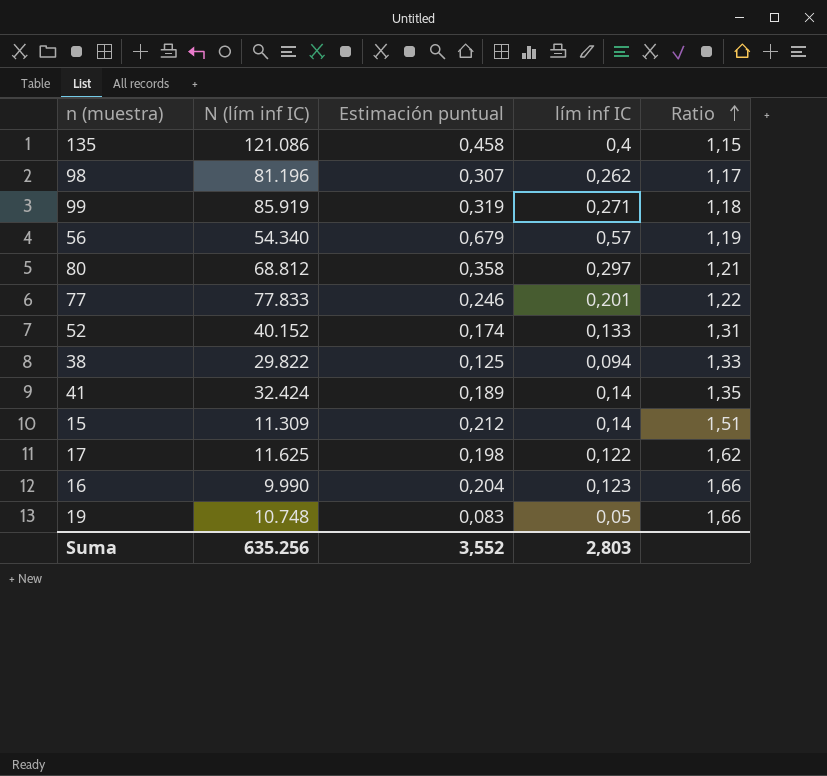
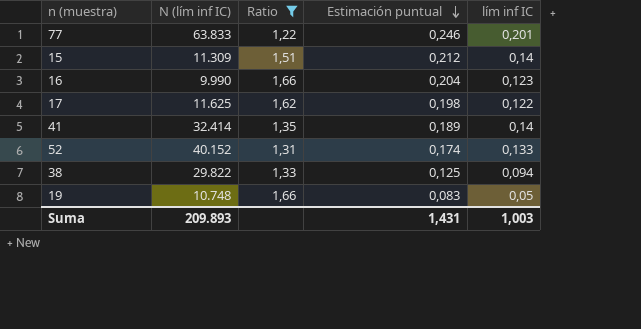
filter: none -> Ratio >= 1,22
row order: Ratio ascending -> Estimación puntual descending
column Ratio | position: 5 -> 3
77 | N (lím inf IC): 77.833 -> 63.833
41 | N (lím inf IC): 32.424 -> 32.414
Suma | N (lím inf IC): 635.256 -> 209.893
Suma | Estimación puntual: 3,552 -> 1,431
Suma | lím inf IC: 2,803 -> 1,003

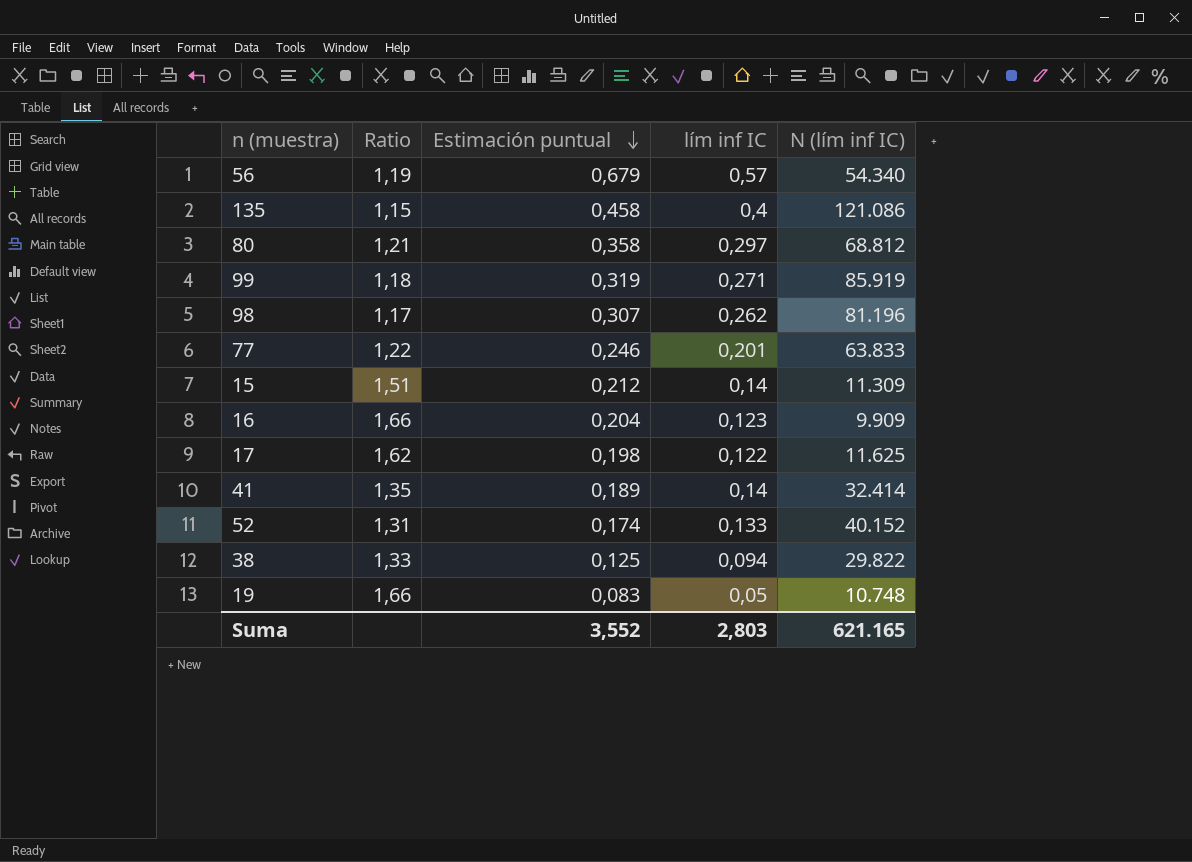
filter: Ratio >= 1,22 -> none
column N (lím inf IC) | position: 2 -> 5
16 | N (lím inf IC): 9.990 -> 9.909
Suma | Estimación puntual: 1,431 -> 3,552
Suma | lím inf IC: 1,003 -> 2,803
Suma | N (lím inf IC): 209.893 -> 621.165

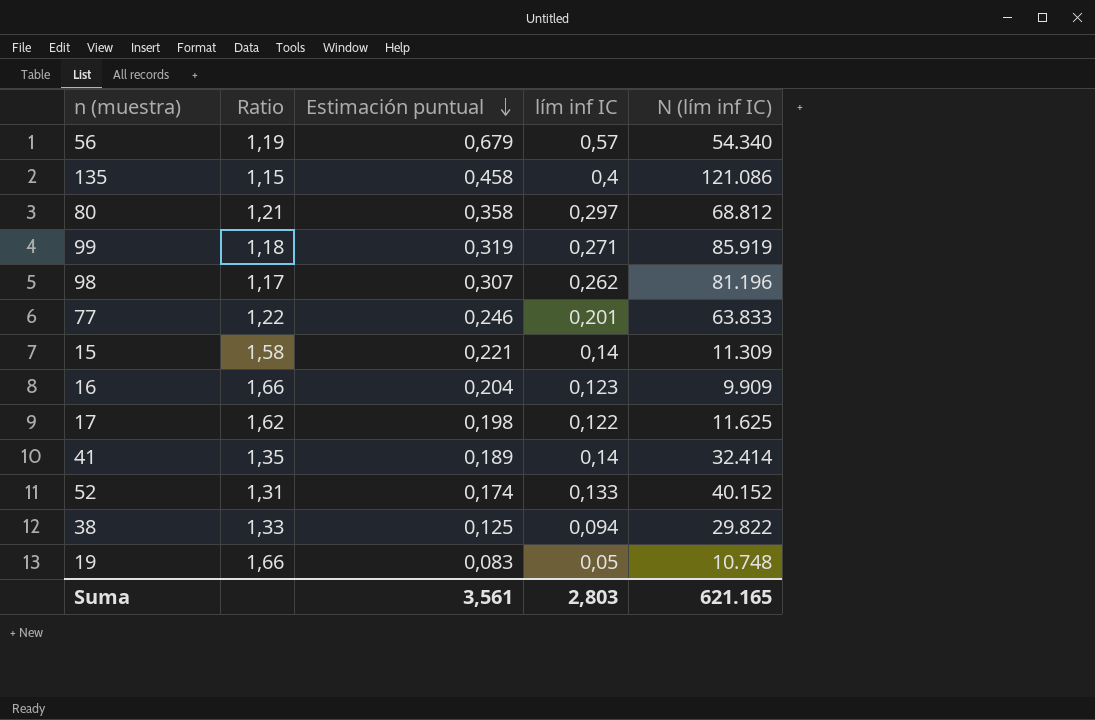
15 | Ratio: 1,51 -> 1,58
15 | Estimación puntual: 0,212 -> 0,221
Suma | Estimación puntual: 3,552 -> 3,561

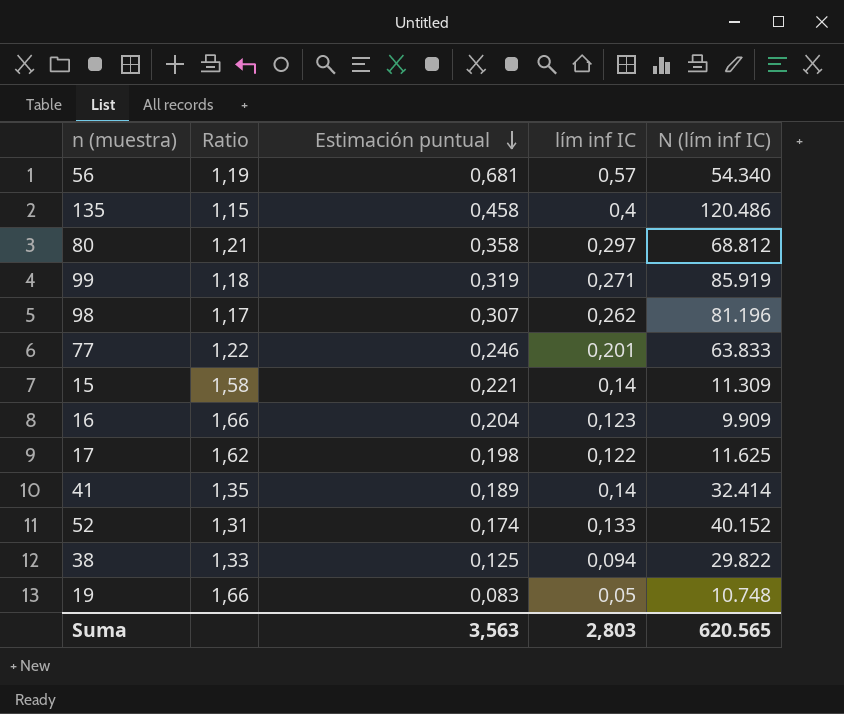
56 | Estimación puntual: 0,679 -> 0,681
135 | N (lím inf IC): 121.086 -> 120.486
Suma | Estimación puntual: 3,561 -> 3,563
Suma | N (lím inf IC): 621.165 -> 620.565

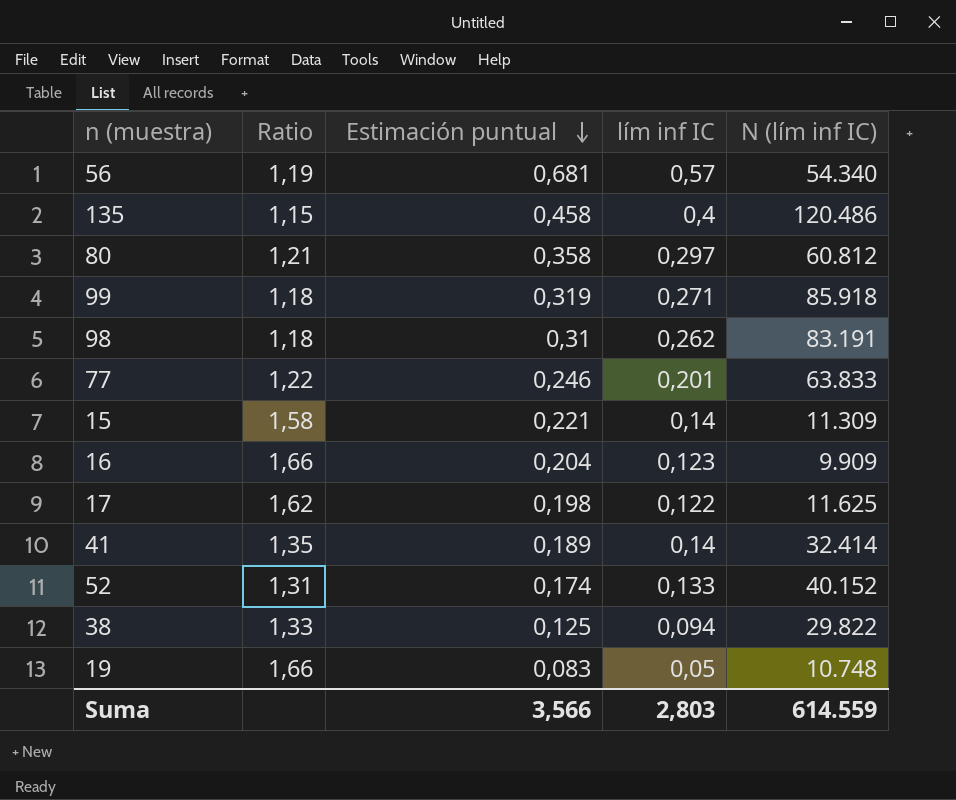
80 | N (lím inf IC): 68.812 -> 60.812
99 | N (lím inf IC): 85.919 -> 85.918
98 | Ratio: 1,17 -> 1,18
98 | Estimación puntual: 0,307 -> 0,31
98 | N (lím inf IC): 81.196 -> 83.191
Suma | Estimación puntual: 3,563 -> 3,566
Suma | N (lím inf IC): 620.565 -> 614.559

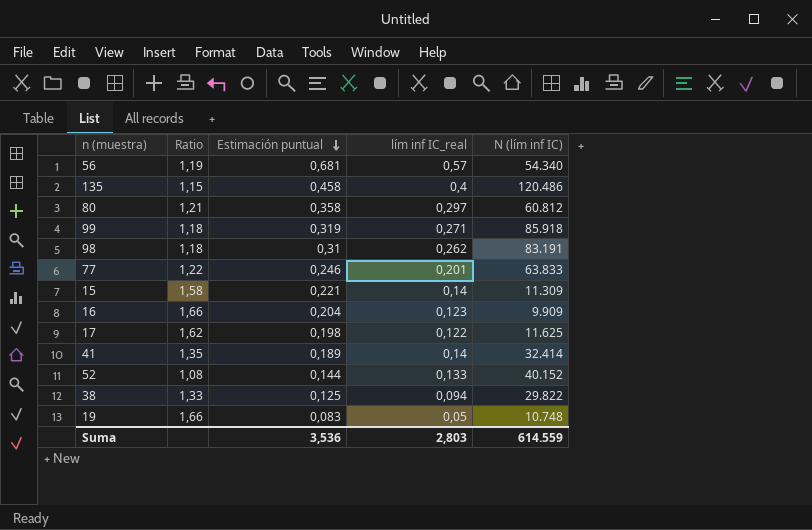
column name: lím inf IC -> lím inf IC_real
52 | Ratio: 1,31 -> 1,08
52 | Estimación puntual: 0,174 -> 0,144
Suma | Estimación puntual: 3,566 -> 3,536

